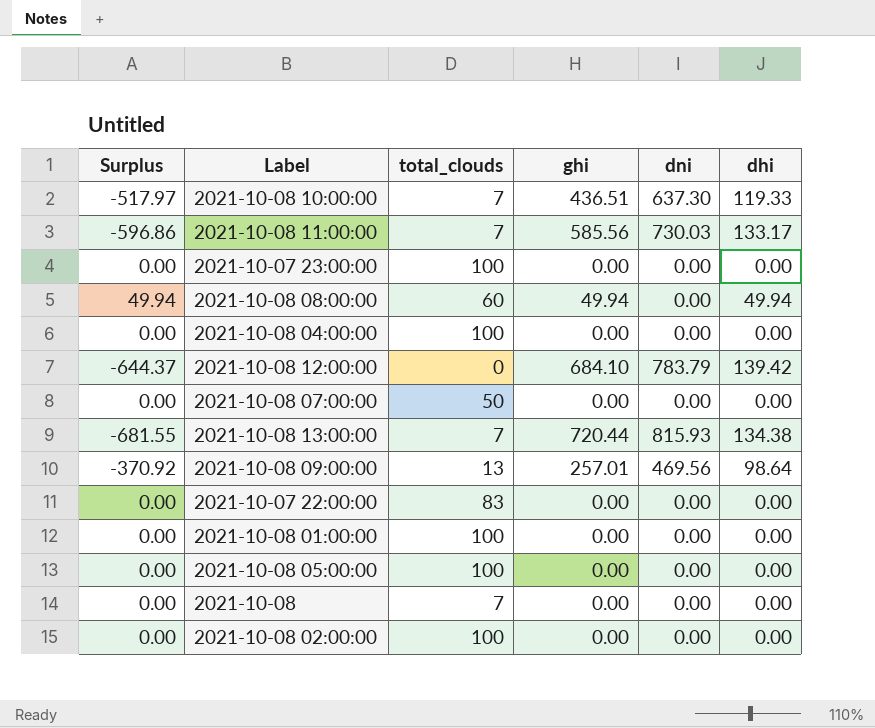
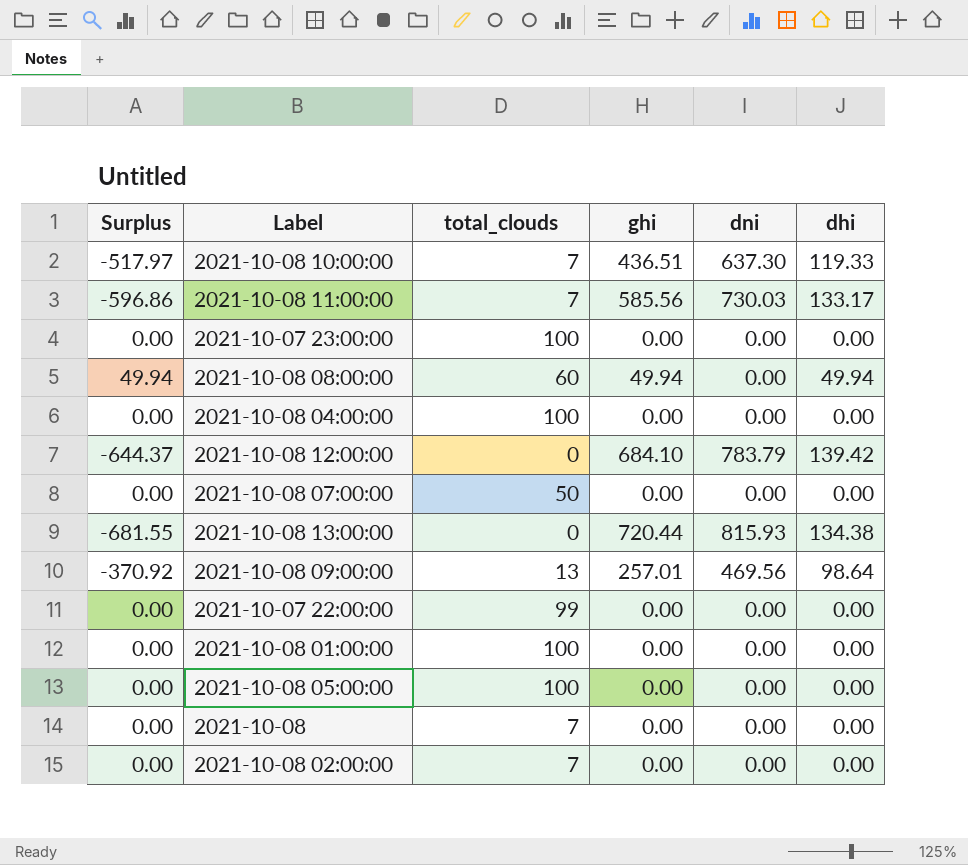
2021-10-08 13:00:00 | total_clouds: 7 -> 0
2021-10-07 22:00:00 | total_clouds: 83 -> 99
2021-10-08 02:00:00 | total_clouds: 100 -> 7

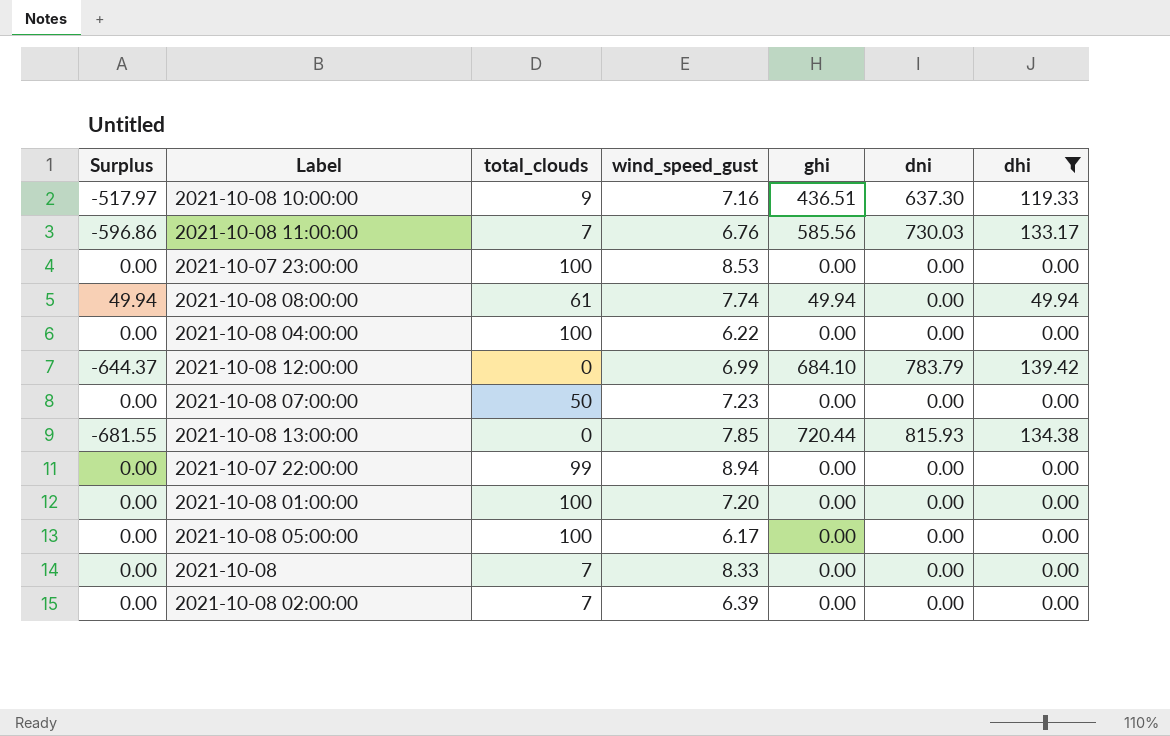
filter: none -> dhi != 98.64
column wind_speed_gust | position: none -> 4
2021-10-08 10:00:00 | total_clouds: 7 -> 9
2021-10-08 08:00:00 | total_clouds: 60 -> 61

